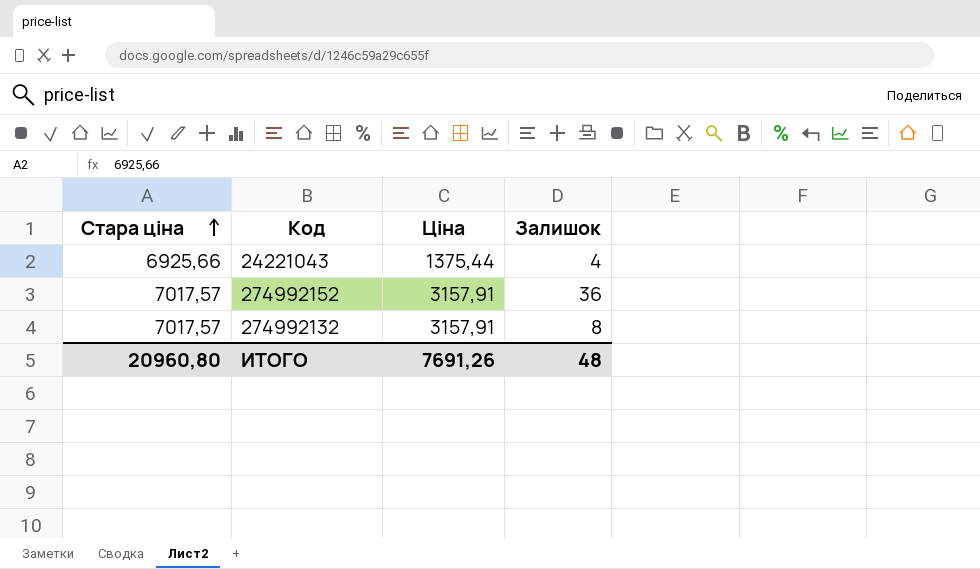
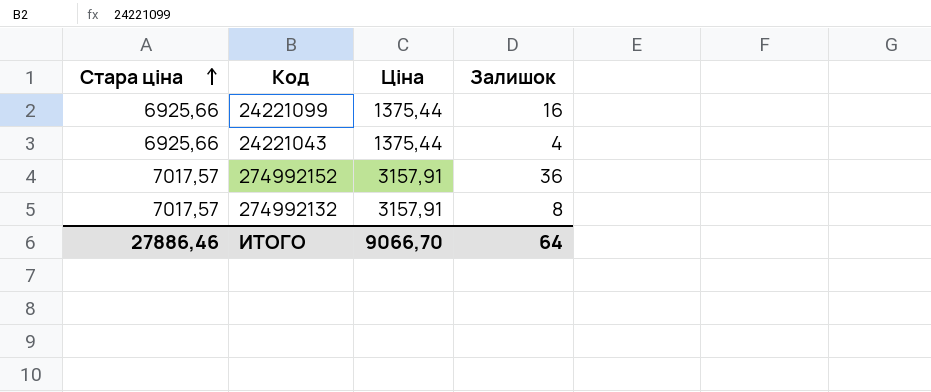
row 24221099: none -> 6925,66 | 1375,44 | 16
ИТОГО | Стара ціна: 20960,80 -> 27886,46
ИТОГО | Ціна: 7691,26 -> 9066,70
ИТОГО | Залишок: 48 -> 64

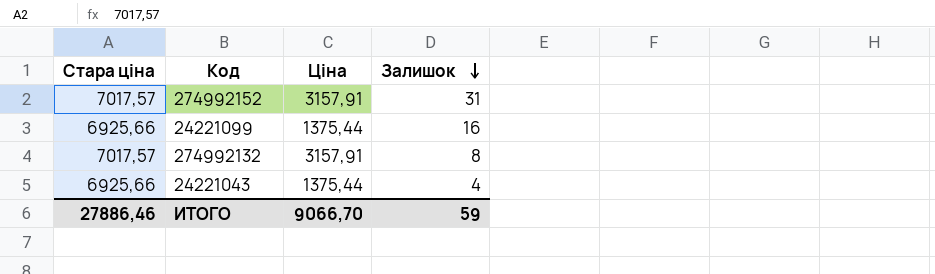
row order: Стара ціна ascending -> Залишок descending
274992152 | Залишок: 36 -> 31
ИТОГО | Залишок: 64 -> 59

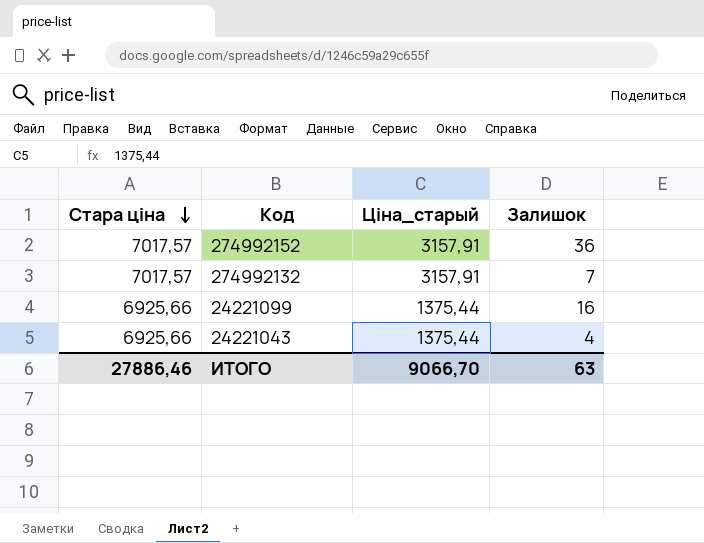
row order: Залишок descending -> Стара ціна descending
column name: Ціна -> Ціна_старый
274992152 | Залишок: 31 -> 36
274992132 | Залишок: 8 -> 7
ИТОГО | Залишок: 59 -> 63

